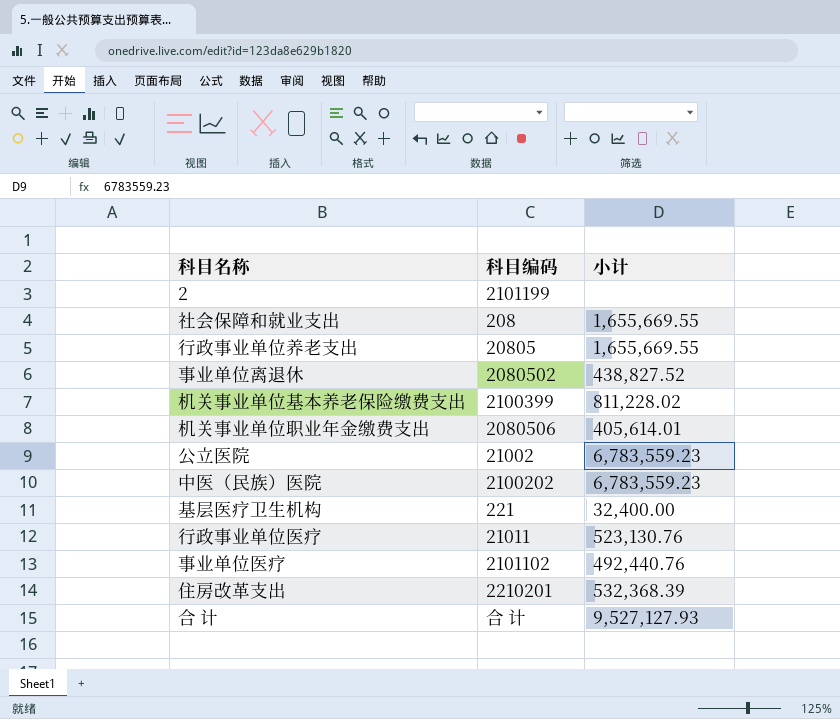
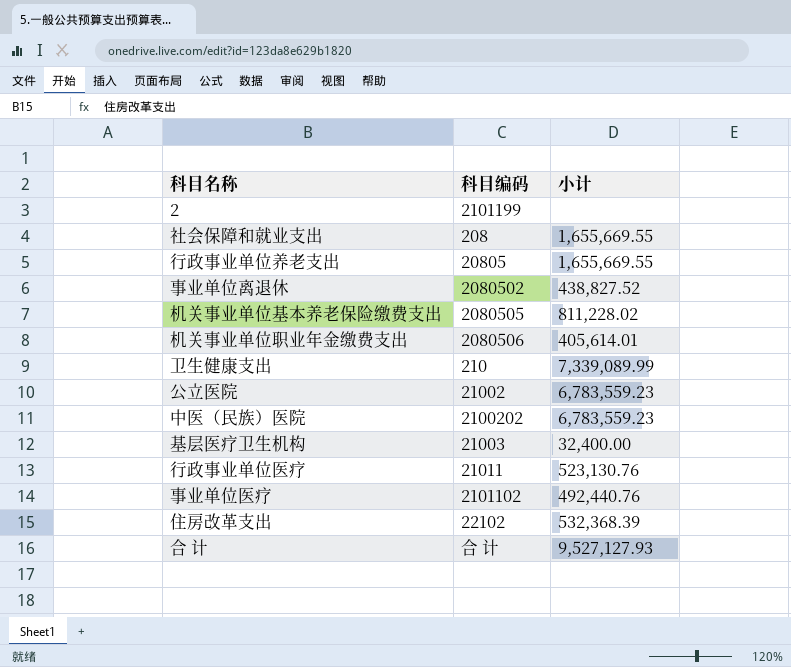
机关事业单位基本养老保险缴费支出 | 科目编码: 2100399 -> 2080505
row 卫生健康支出: none -> 210 | 7,339,089.99
基层医疗卫生机构 | 科目编码: 221 -> 21003
住房改革支出 | 科目编码: 2210201 -> 22102

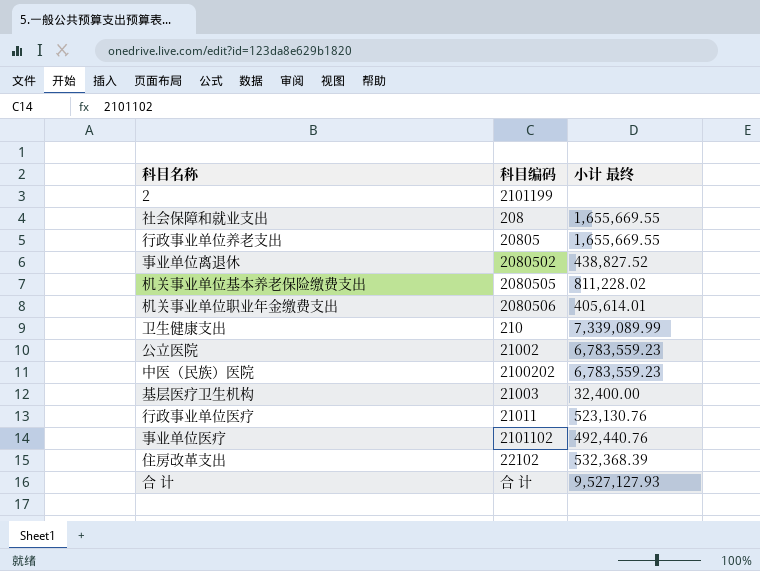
column name: 小计 -> 小计 最终

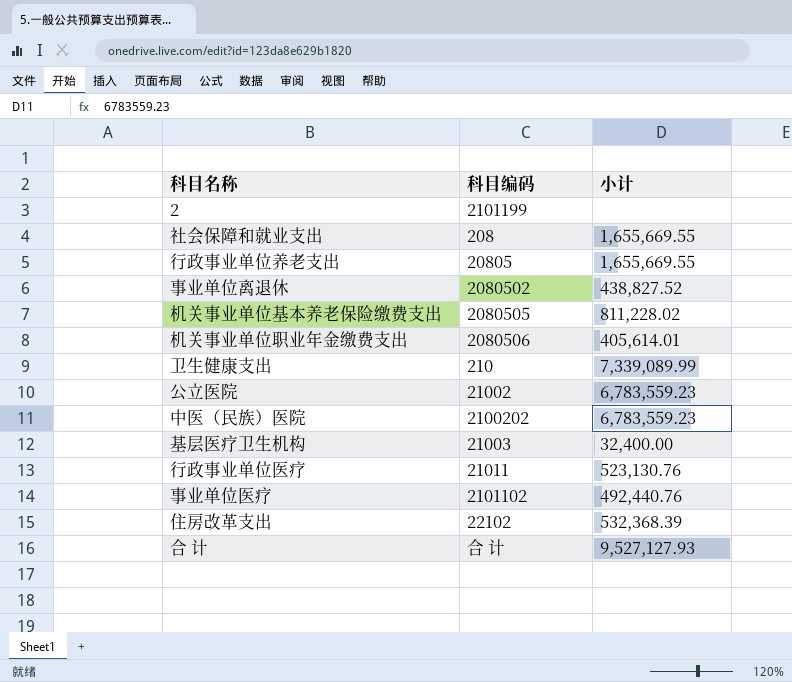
column name: 小计 最终 -> 小计

